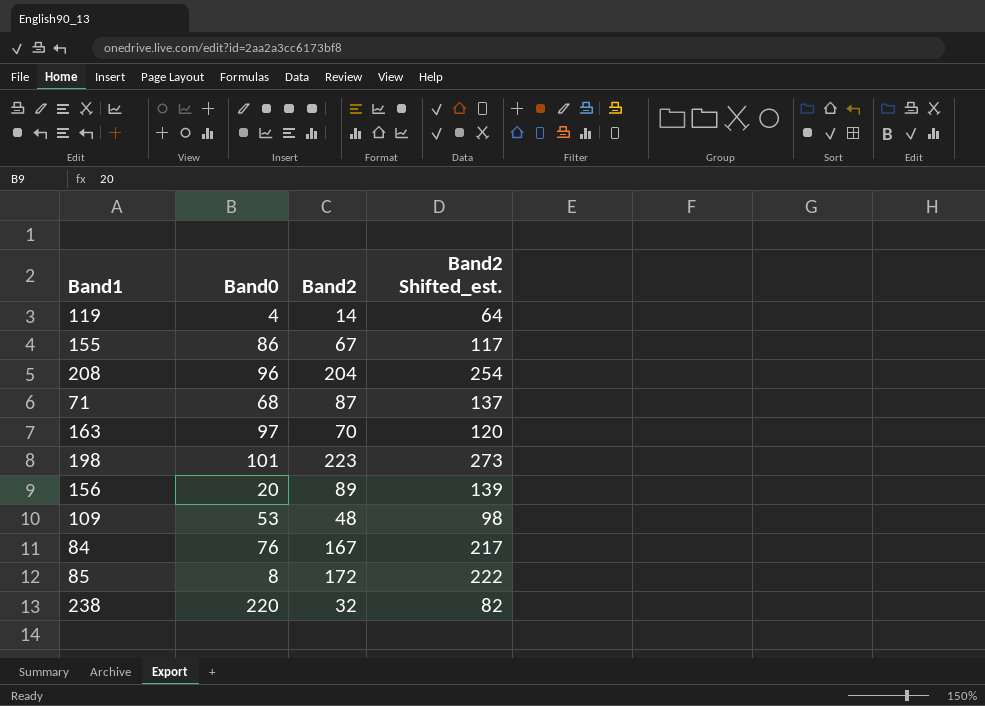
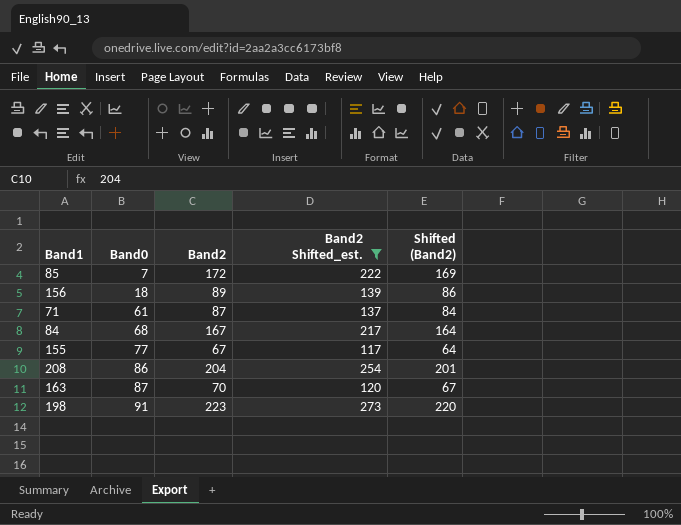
filter: none -> Band2 Shifted_est. >= 117
row order: none -> Band0 ascending
column Shifted (Band2) | formula: none -> [Band2] - 3
85 | Band0: 8 -> 7
156 | Band0: 20 -> 18
71 | Band0: 68 -> 61
84 | Band0: 76 -> 68
155 | Band0: 86 -> 77
208 | Band0: 96 -> 86
163 | Band0: 97 -> 87
198 | Band0: 101 -> 91

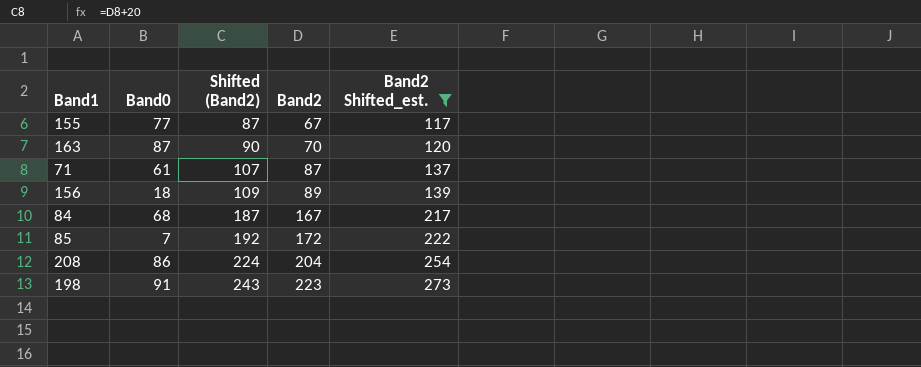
row order: Band0 ascending -> Shifted (Band2) ascending
column Shifted (Band2) | formula: [Band2] - 3 -> [Band2] + 20
column Shifted (Band2) | position: 5 -> 3

